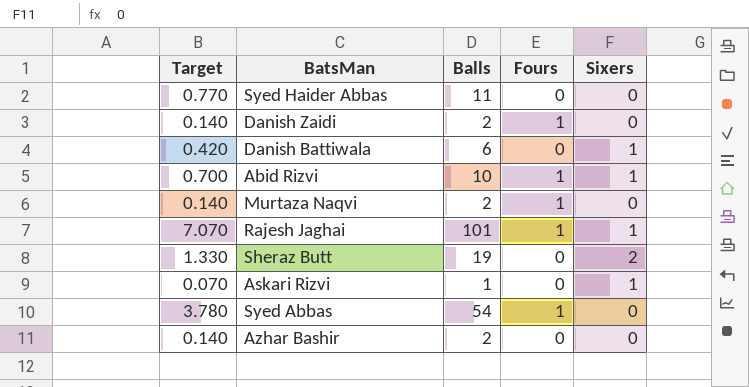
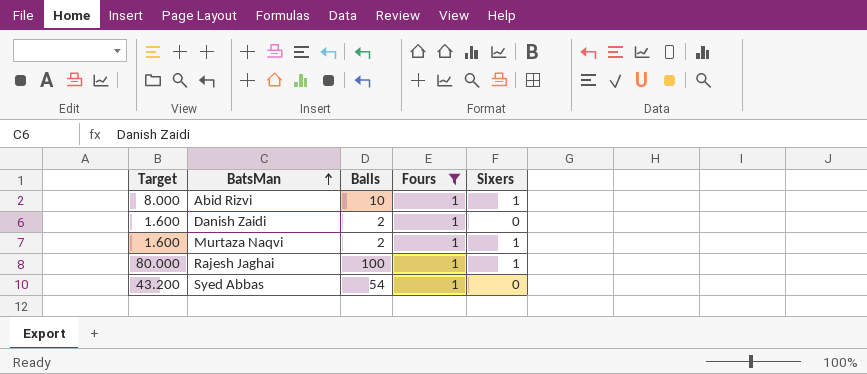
filter: none -> Fours = 1
row order: none -> BatsMan ascending
column Target | formula: [Balls] * 0.07 -> [Balls] * 0.8
Murtaza Naqvi | Sixers: 0 -> 1
Rajesh Jaghai | Balls: 101 -> 100

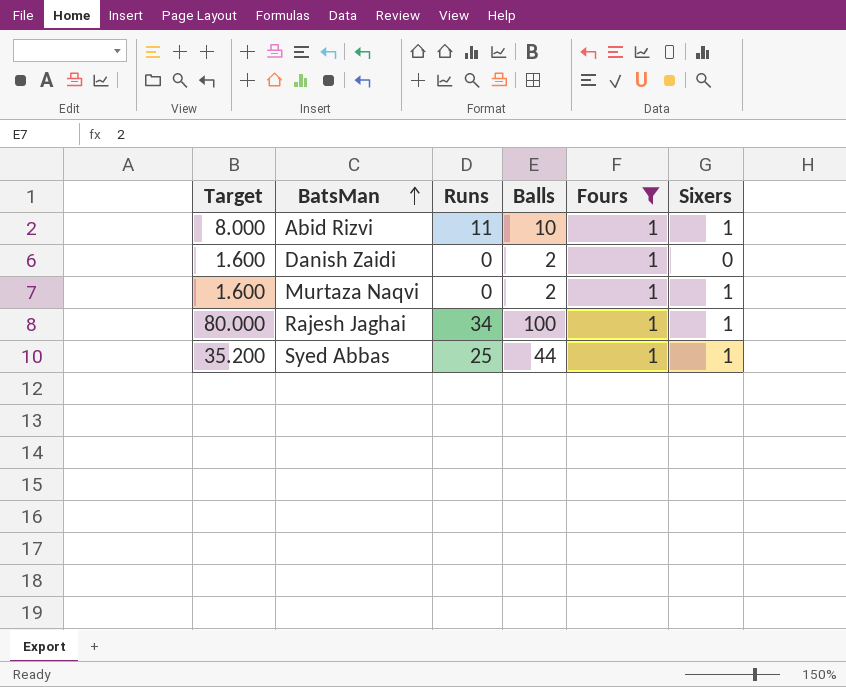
column Runs | position: none -> 3
Syed Abbas | Target: 43.200 -> 35.200
Syed Abbas | Balls: 54 -> 44
Syed Abbas | Sixers: 0 -> 1

